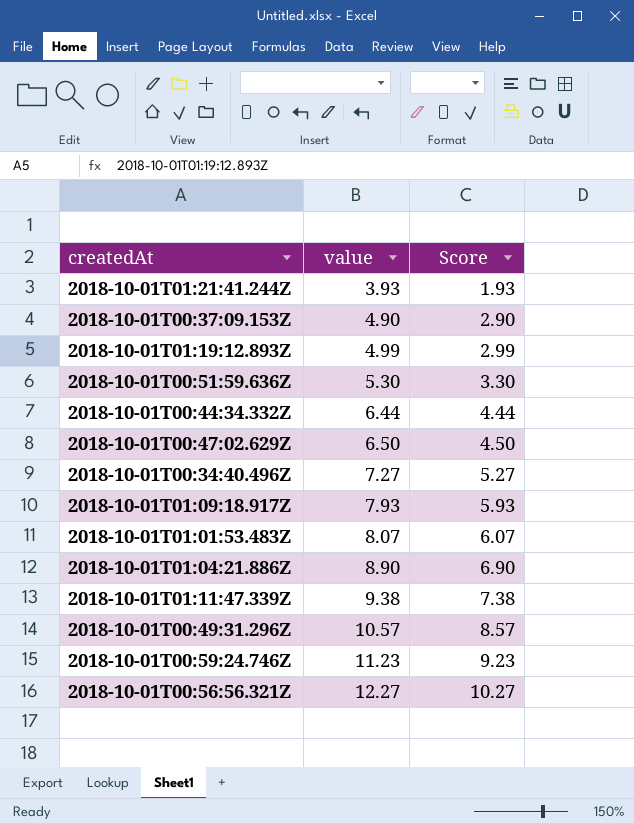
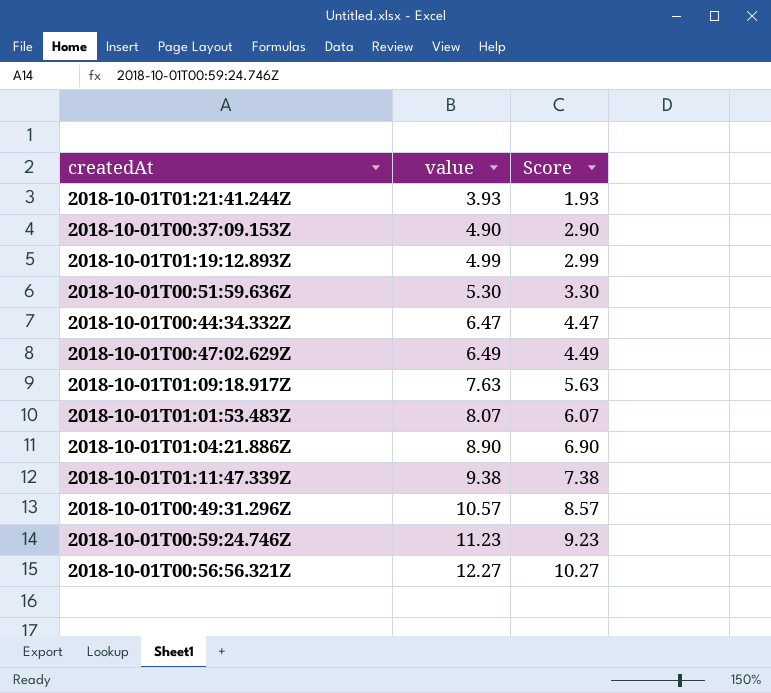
row 2018-10-01T00:34:40.496Z: 7.27 | 5.27 -> none
2018-10-01T00:44:34.332Z | value: 6.44 -> 6.47
2018-10-01T00:44:34.332Z | Score: 4.44 -> 4.47
2018-10-01T00:47:02.629Z | value: 6.50 -> 6.49
2018-10-01T00:47:02.629Z | Score: 4.50 -> 4.49
2018-10-01T01:09:18.917Z | value: 7.93 -> 7.63
2018-10-01T01:09:18.917Z | Score: 5.93 -> 5.63

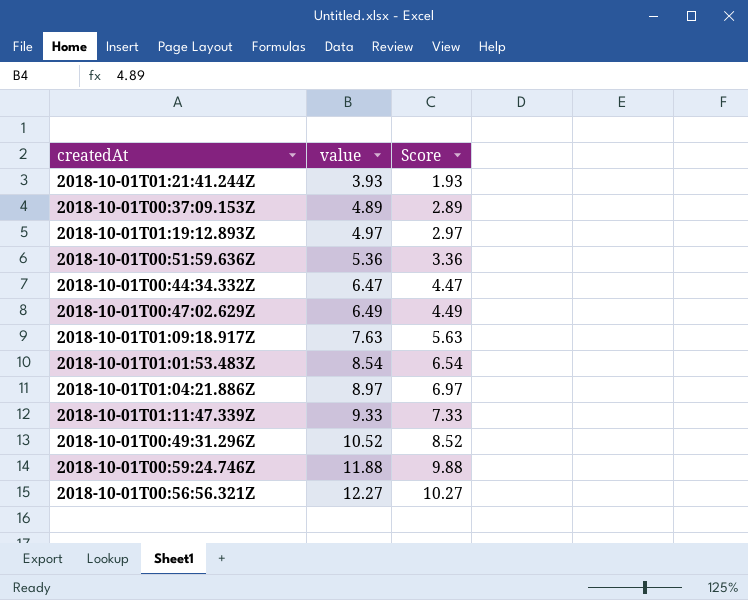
2018-10-01T00:37:09.153Z | value: 4.90 -> 4.89
2018-10-01T00:37:09.153Z | Score: 2.90 -> 2.89
2018-10-01T01:19:12.893Z | value: 4.99 -> 4.97
2018-10-01T01:19:12.893Z | Score: 2.99 -> 2.97
2018-10-01T00:51:59.636Z | value: 5.30 -> 5.36
2018-10-01T00:51:59.636Z | Score: 3.30 -> 3.36
2018-10-01T01:01:53.483Z | value: 8.07 -> 8.54
2018-10-01T01:01:53.483Z | Score: 6.07 -> 6.54
2018-10-01T01:04:21.886Z | value: 8.90 -> 8.97
2018-10-01T01:04:21.886Z | Score: 6.90 -> 6.97
2018-10-01T01:11:47.339Z | value: 9.38 -> 9.33
2018-10-01T01:11:47.339Z | Score: 7.38 -> 7.33
2018-10-01T00:49:31.296Z | value: 10.57 -> 10.52
2018-10-01T00:49:31.296Z | Score: 8.57 -> 8.52
2018-10-01T00:59:24.746Z | value: 11.23 -> 11.88
2018-10-01T00:59:24.746Z | Score: 9.23 -> 9.88

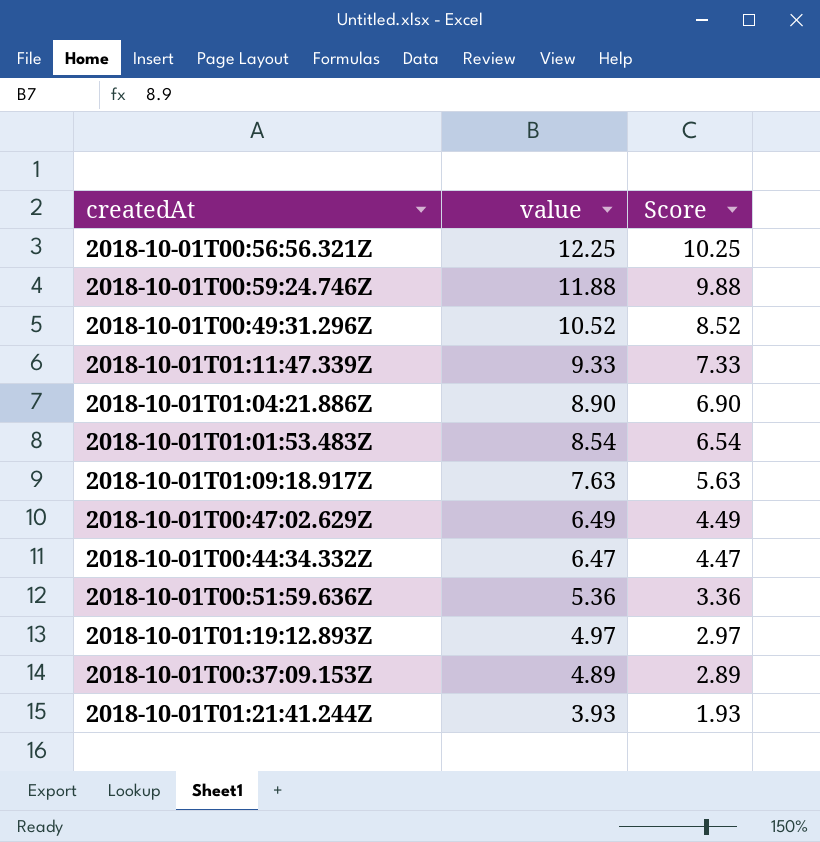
row order: value ascending -> value descending
2018-10-01T00:56:56.321Z | value: 12.27 -> 12.25
2018-10-01T00:56:56.321Z | Score: 10.27 -> 10.25
2018-10-01T01:04:21.886Z | value: 8.97 -> 8.90
2018-10-01T01:04:21.886Z | Score: 6.97 -> 6.90

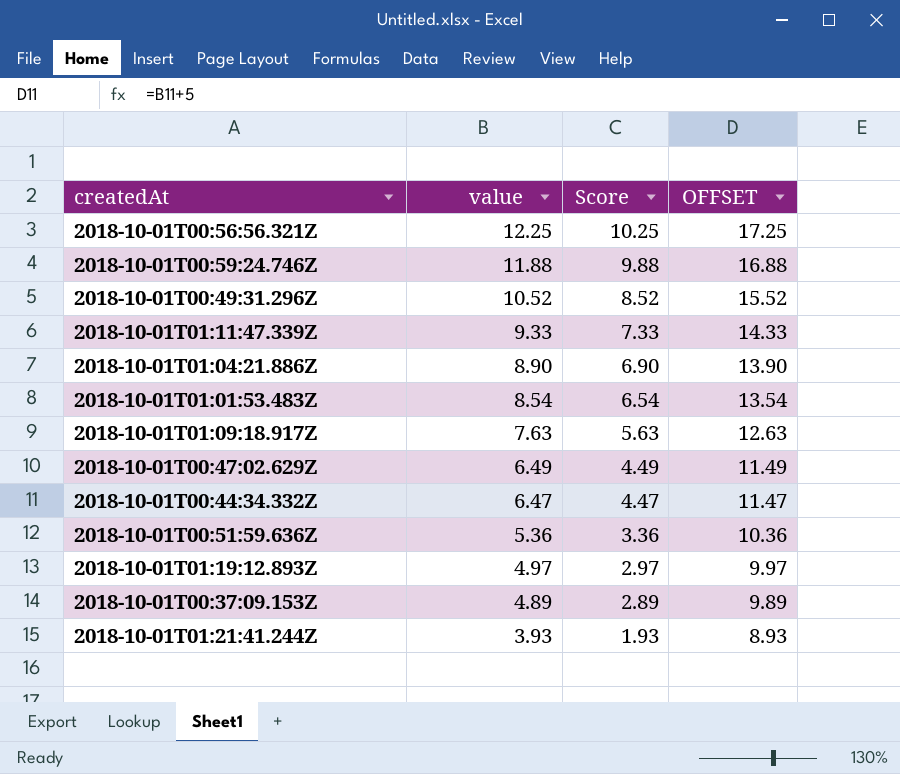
column OFFSET | formula: none -> [value] + 5

